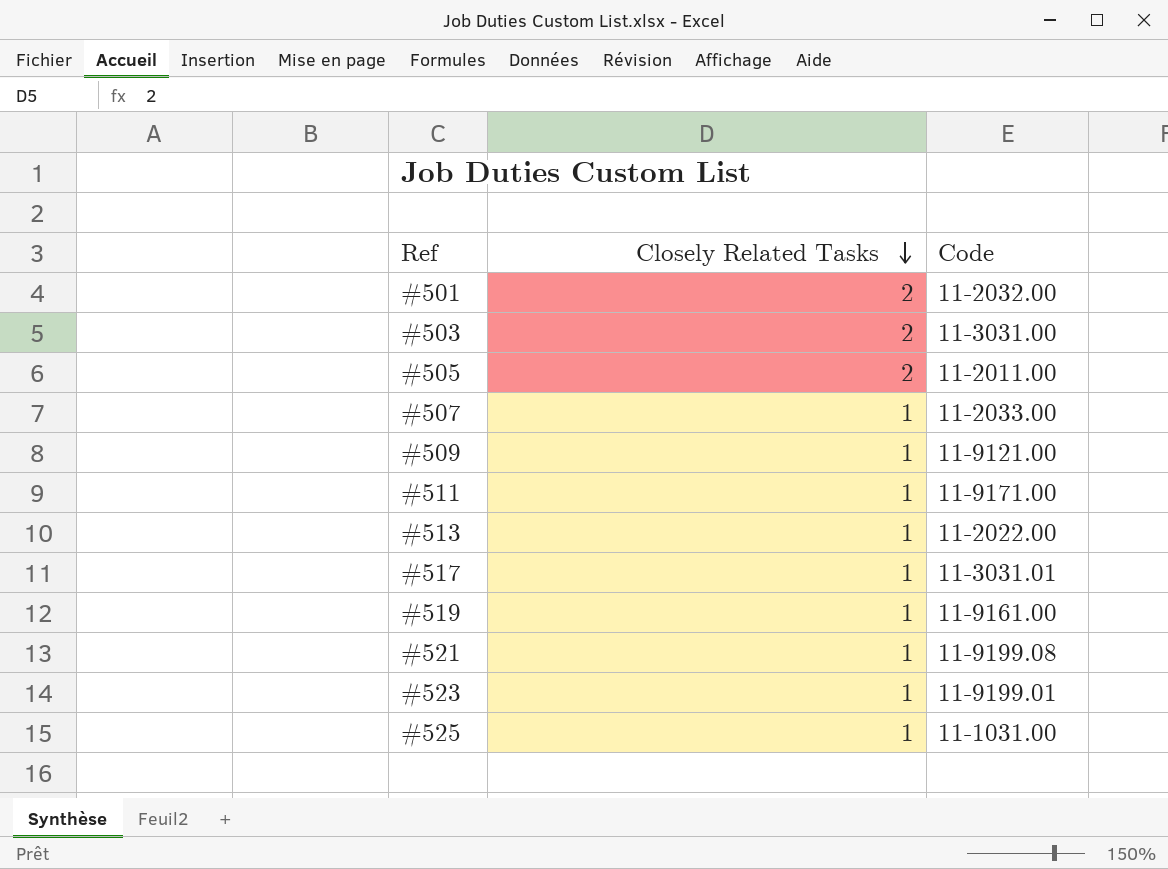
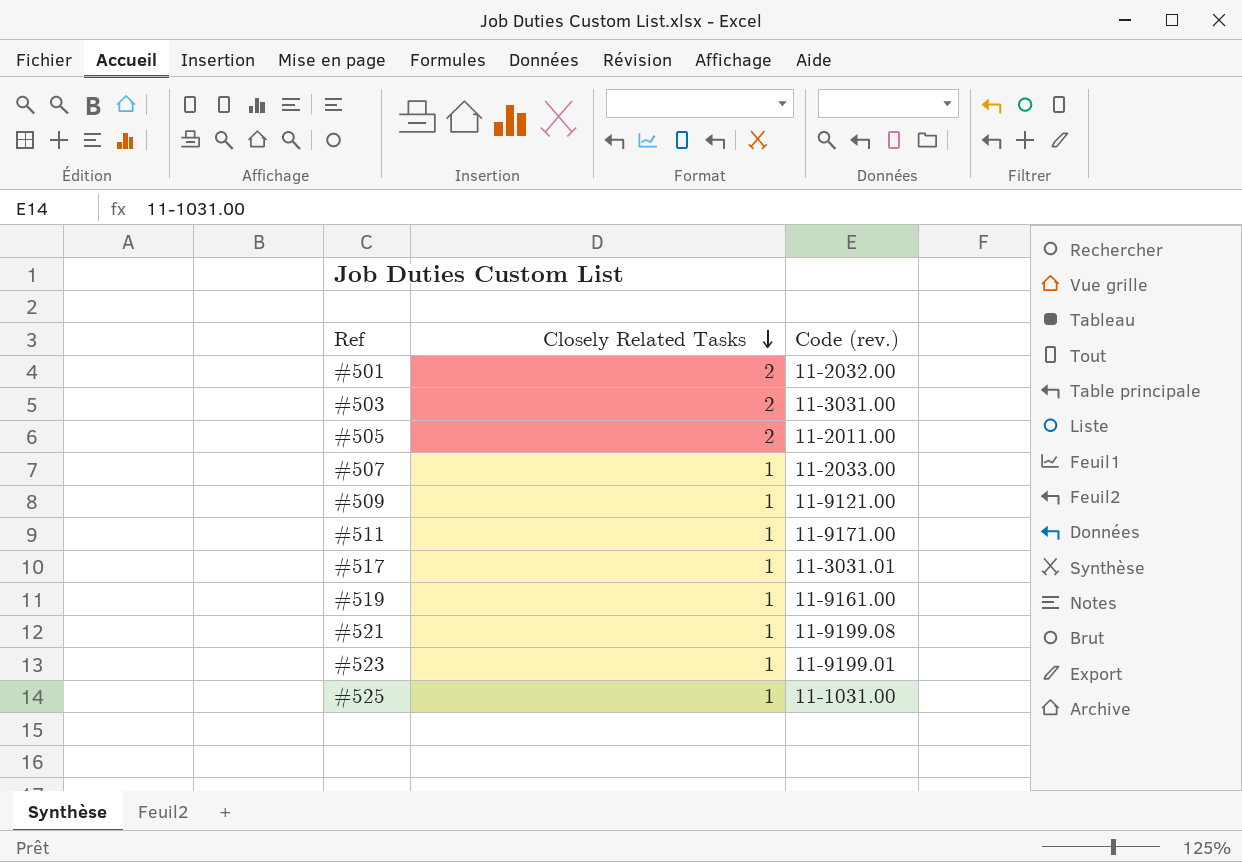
column name: Code -> Code (rev.)
row #513: 1 | 11-2022.00 -> none

